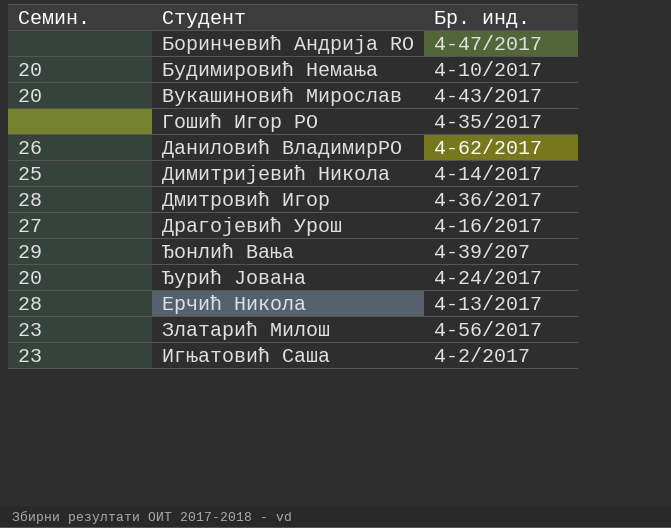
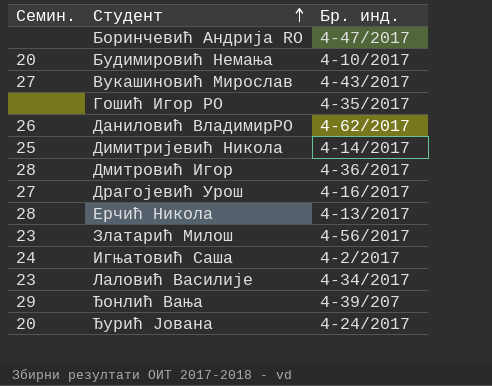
row order: none -> Студент ascending
Вукашиновић Мирослав | Семин.: 20 -> 27
Игњатовић Саша | Семин.: 23 -> 24
row Лаловић Василије: none -> 23 | 4-34/2017

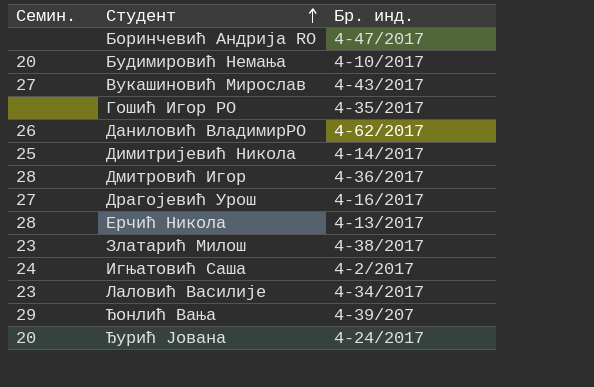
Златарић Милош | Бр. инд.: 4-56/2017 -> 4-38/2017

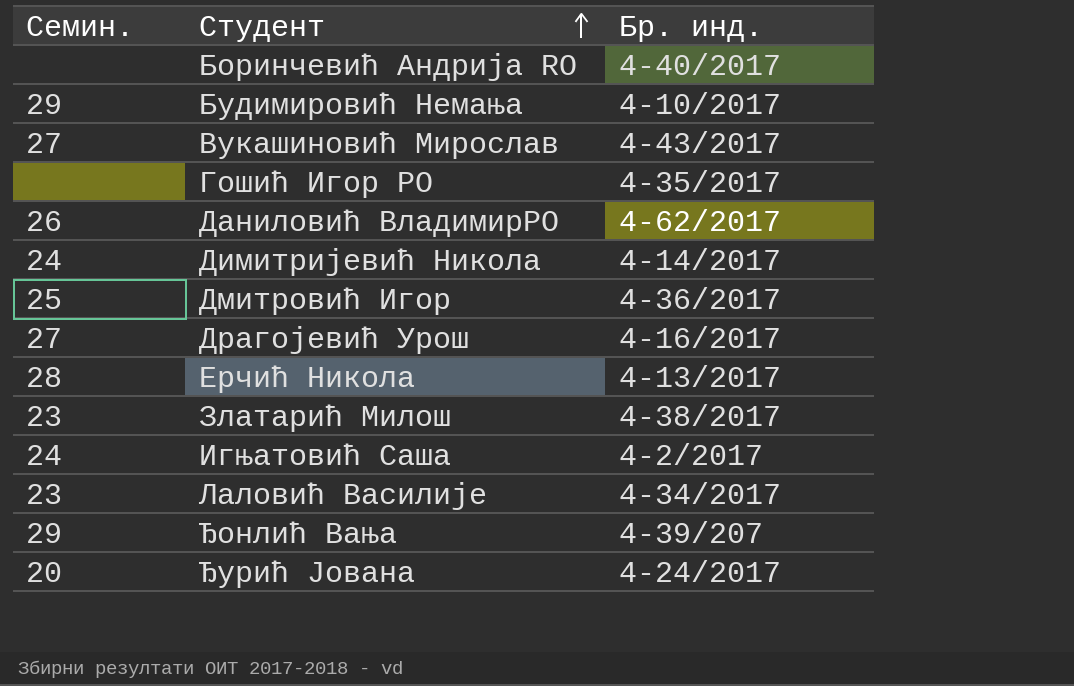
Боринчевић Андрија RO | Бр. инд.: 4-47/2017 -> 4-40/2017
Будимировић Немања | Семин.: 20 -> 29
Димитријевић Никола | Семин.: 25 -> 24
Дмитровић Игор | Семин.: 28 -> 25

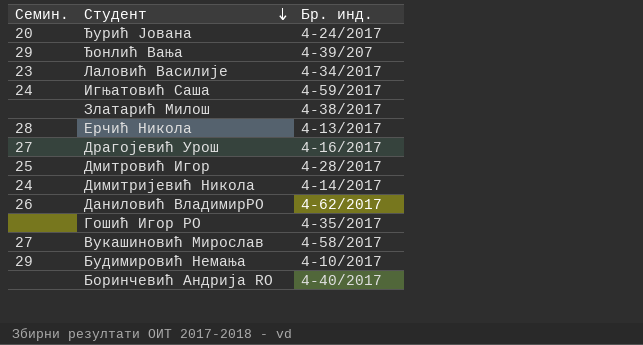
row order: Студент ascending -> Студент descending
Игњатовић Саша | Бр. инд.: 4-2/2017 -> 4-59/2017
Златарић Милош | Семин.: 23 -> none
Дмитровић Игор | Бр. инд.: 4-36/2017 -> 4-28/2017
Вукашиновић Мирослав | Бр. инд.: 4-43/2017 -> 4-58/2017

